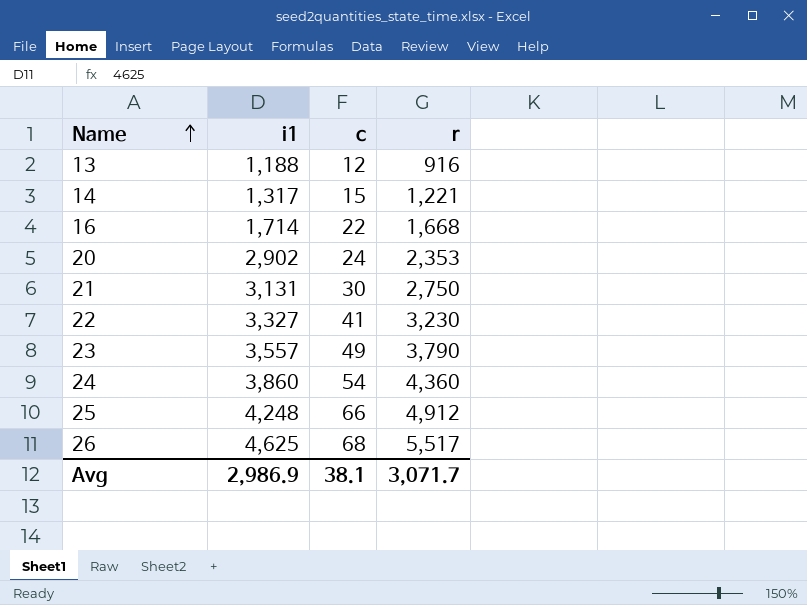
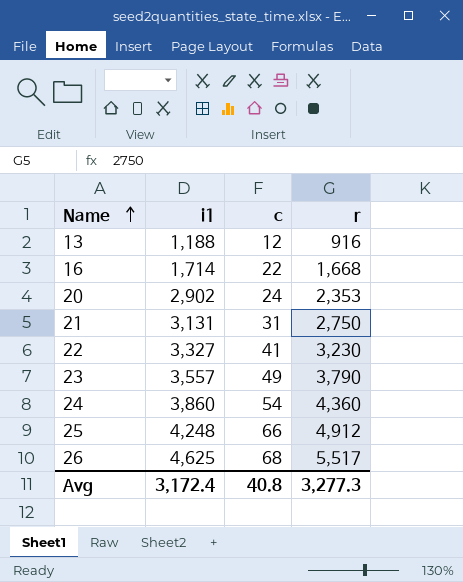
row 14: 1,317 | 15 | 1,221 -> none
21 | c: 30 -> 31
Avg | i1: 2,986.9 -> 3,172.4
Avg | c: 38.1 -> 40.8
Avg | r: 3,071.7 -> 3,277.3

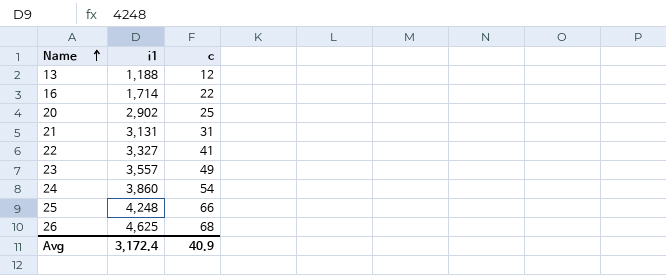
column r | position: 4 -> none
20 | c: 24 -> 25
Avg | c: 40.8 -> 40.9

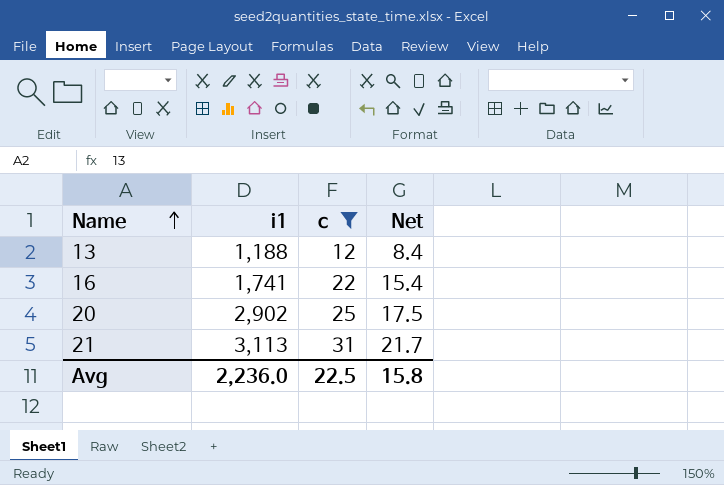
filter: none -> c <= 31
column Net | formula: none -> [c] * 0.7
16 | i1: 1,714 -> 1,741
21 | i1: 3,131 -> 3,113
Avg | i1: 3,172.4 -> 2,236.0
Avg | c: 40.9 -> 22.5

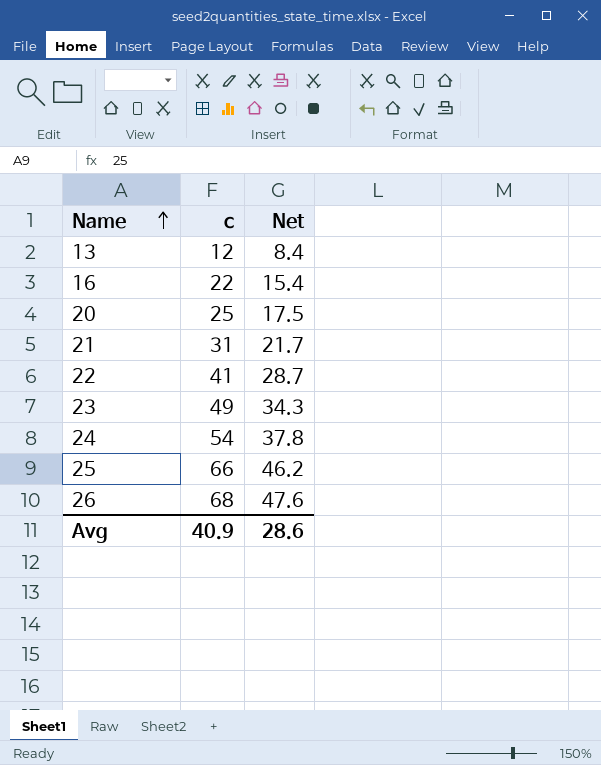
filter: c <= 31 -> none
column i1 | position: 2 -> none
Avg | c: 22.5 -> 40.9
Avg | Net: 15.8 -> 28.6

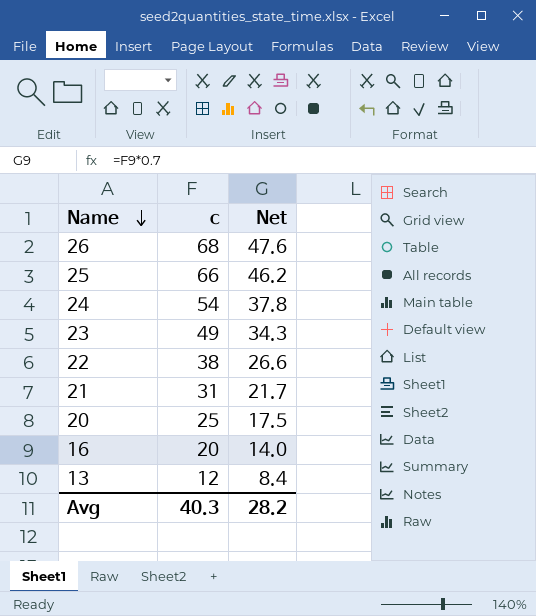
row order: Name ascending -> Name descending
22 | c: 41 -> 38
22 | Net: 28.7 -> 26.6
16 | c: 22 -> 20
16 | Net: 15.4 -> 14.0
Avg | c: 40.9 -> 40.3
Avg | Net: 28.6 -> 28.2

